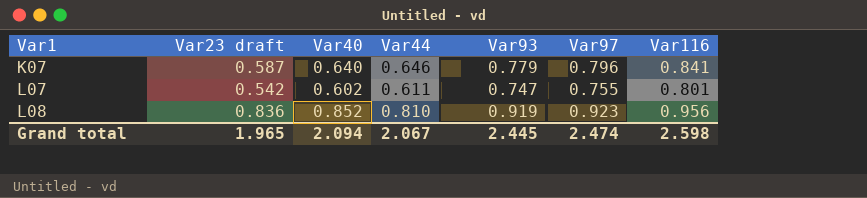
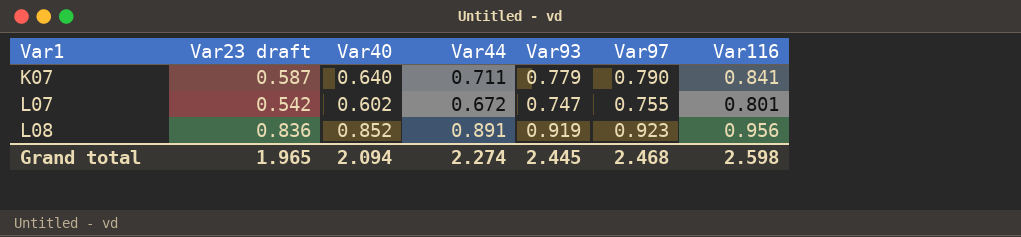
K07 | Var44: 0.646 -> 0.711
K07 | Var97: 0.796 -> 0.790
L07 | Var44: 0.611 -> 0.672
L08 | Var44: 0.810 -> 0.891
Grand total | Var44: 2.067 -> 2.274
Grand total | Var97: 2.474 -> 2.468

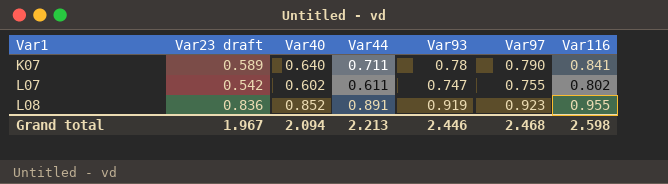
K07 | Var23 draft: 0.587 -> 0.589
K07 | Var93: 0.779 -> 0.78
L07 | Var44: 0.672 -> 0.611
L07 | Var116: 0.801 -> 0.802
L08 | Var116: 0.956 -> 0.955
Grand total | Var23 draft: 1.965 -> 1.967
Grand total | Var44: 2.274 -> 2.213
Grand total | Var93: 2.445 -> 2.446

